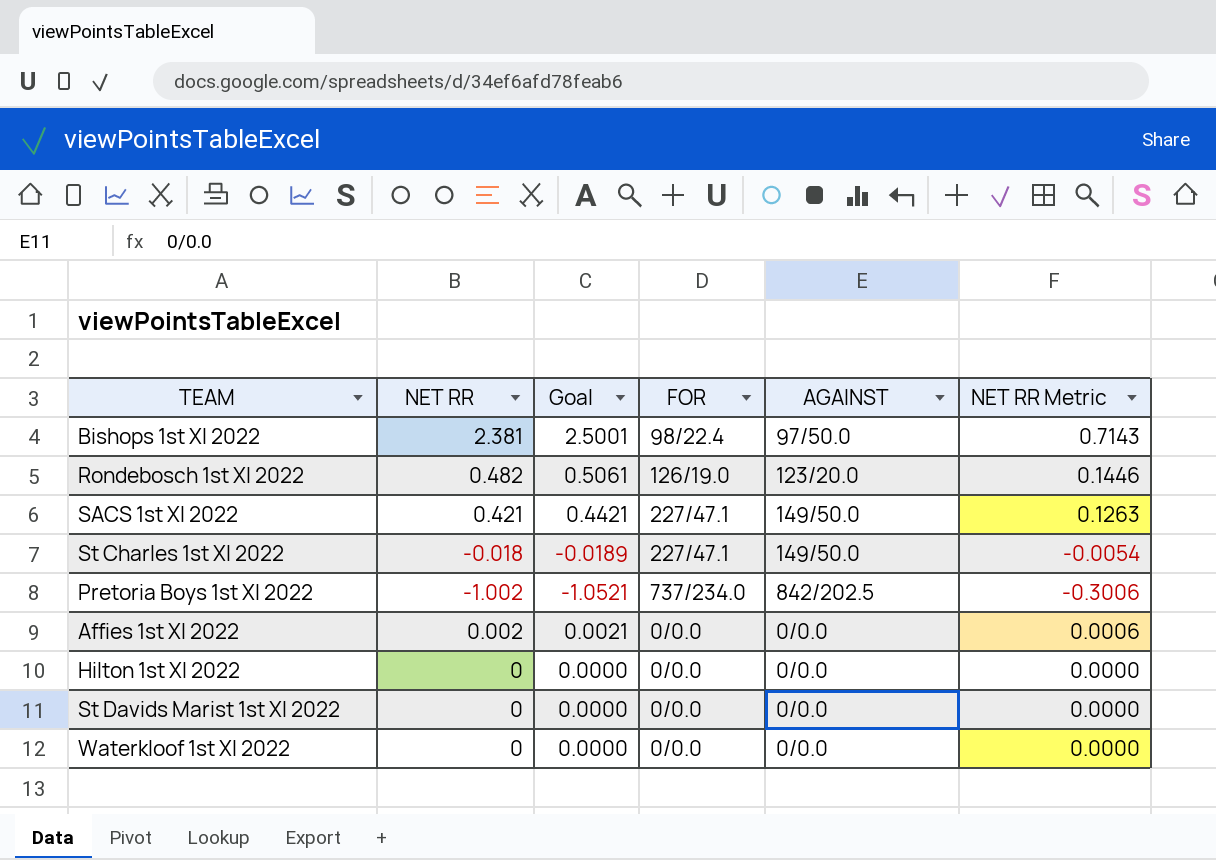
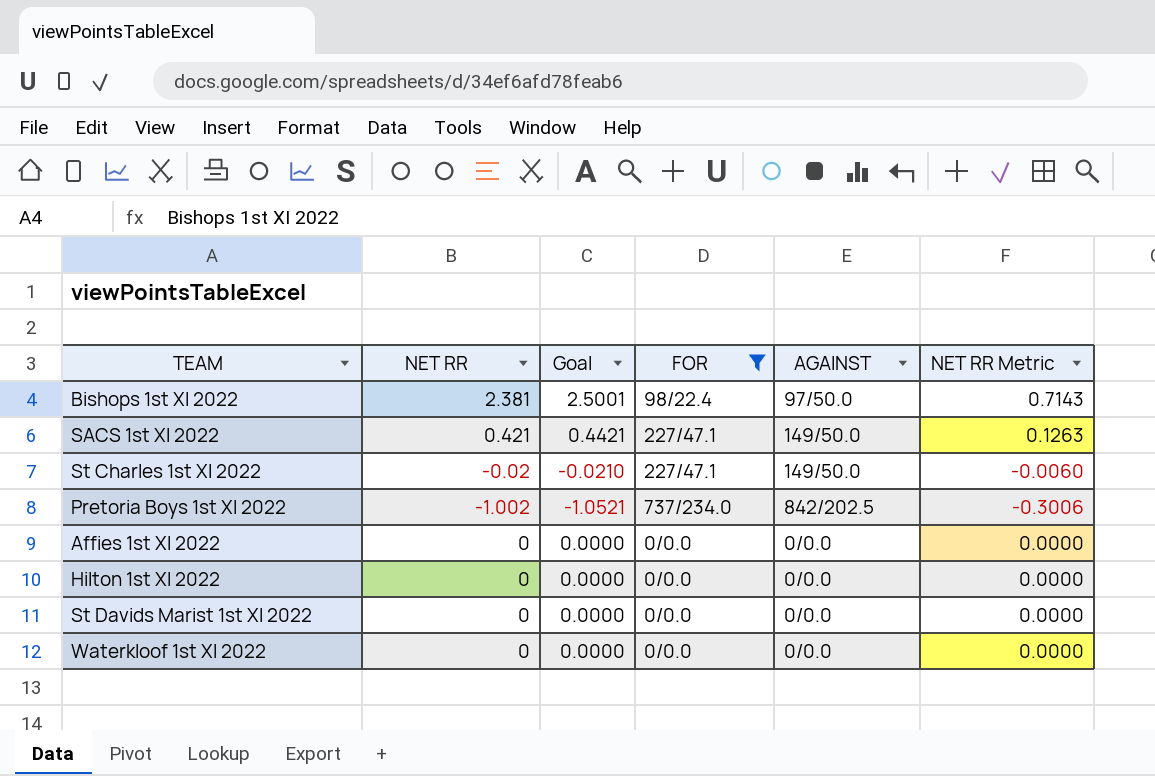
filter: none -> FOR != 126/19.0
St Charles 1st XI 2022 | NET RR: -0.018 -> -0.02
St Charles 1st XI 2022 | Goal: -0.0189 -> -0.0210
St Charles 1st XI 2022 | NET RR Metric: -0.0054 -> -0.0060
Affies 1st XI 2022 | NET RR: 0.002 -> 0
Affies 1st XI 2022 | Goal: 0.0021 -> 0.0000
Affies 1st XI 2022 | NET RR Metric: 0.0006 -> 0.0000

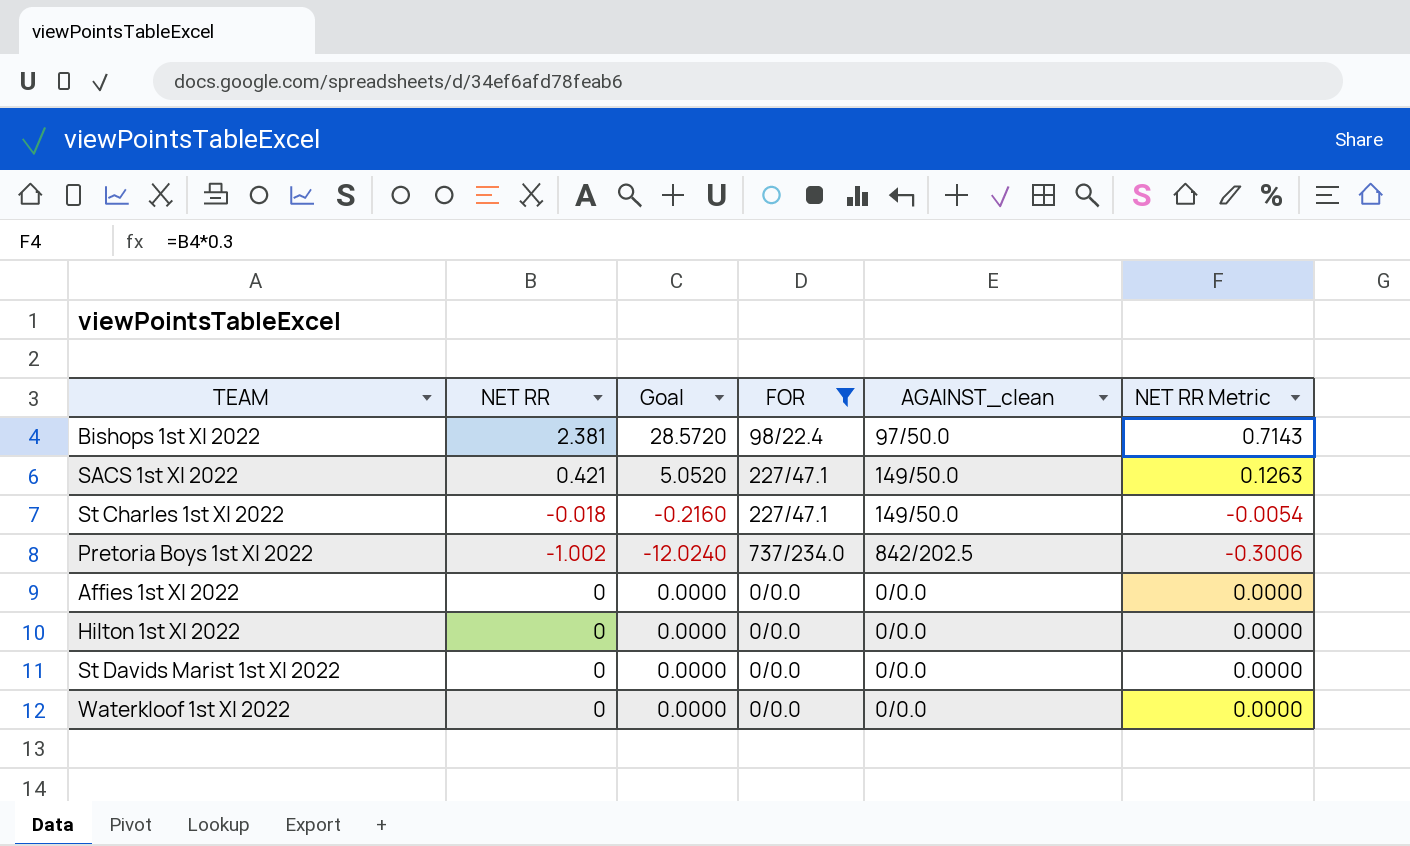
column Goal | formula: [NET RR] * 1.05 -> [NET RR] * 12
column name: AGAINST -> AGAINST_clean
St Charles 1st XI 2022 | NET RR: -0.02 -> -0.018
St Charles 1st XI 2022 | NET RR Metric: -0.0060 -> -0.0054

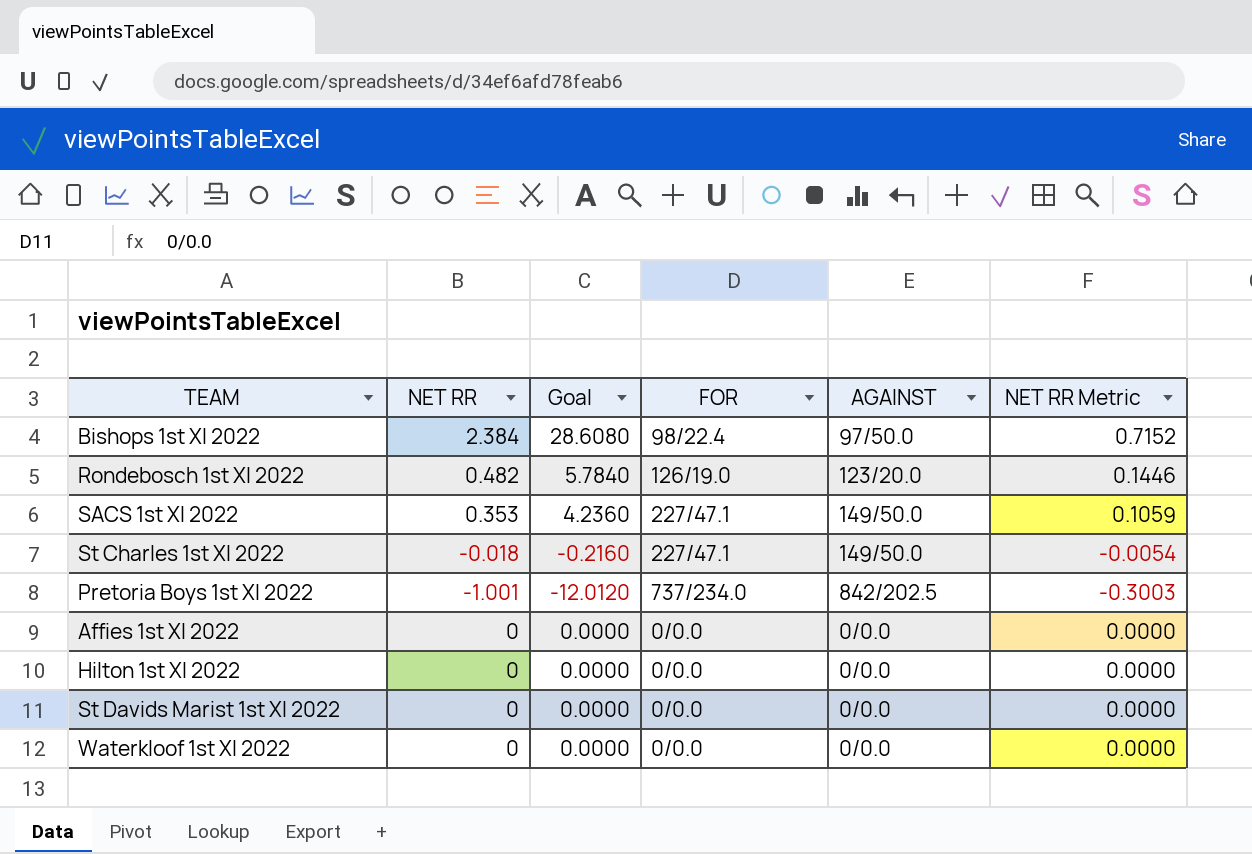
filter: FOR != 126/19.0 -> none
column name: AGAINST_clean -> AGAINST
Bishops 1st XI 2022 | NET RR: 2.381 -> 2.384
Bishops 1st XI 2022 | Goal: 28.5720 -> 28.6080
Bishops 1st XI 2022 | NET RR Metric: 0.7143 -> 0.7152
SACS 1st XI 2022 | NET RR: 0.421 -> 0.353
SACS 1st XI 2022 | Goal: 5.0520 -> 4.2360
SACS 1st XI 2022 | NET RR Metric: 0.1263 -> 0.1059
Pretoria Boys 1st XI 2022 | NET RR: -1.002 -> -1.001
Pretoria Boys 1st XI 2022 | Goal: -12.0240 -> -12.0120
Pretoria Boys 1st XI 2022 | NET RR Metric: -0.3006 -> -0.3003

